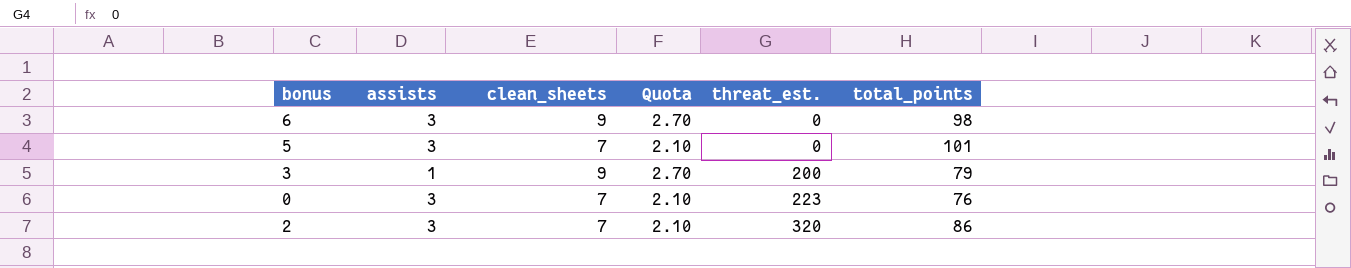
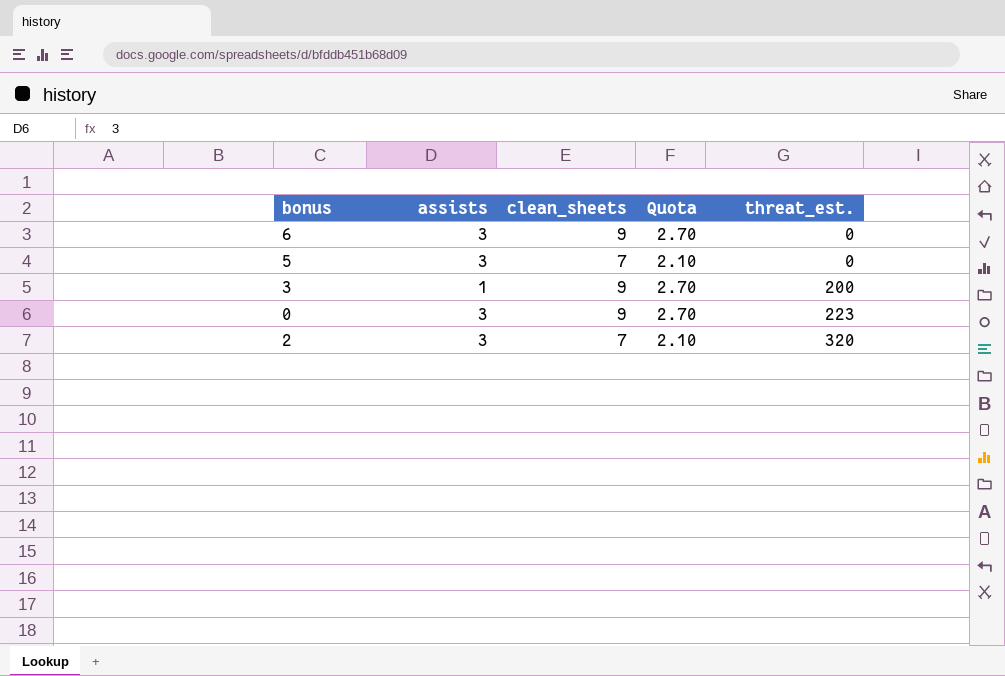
column total_points | position: 6 -> none
0 | clean_sheets: 7 -> 9
0 | Quota: 2.10 -> 2.70

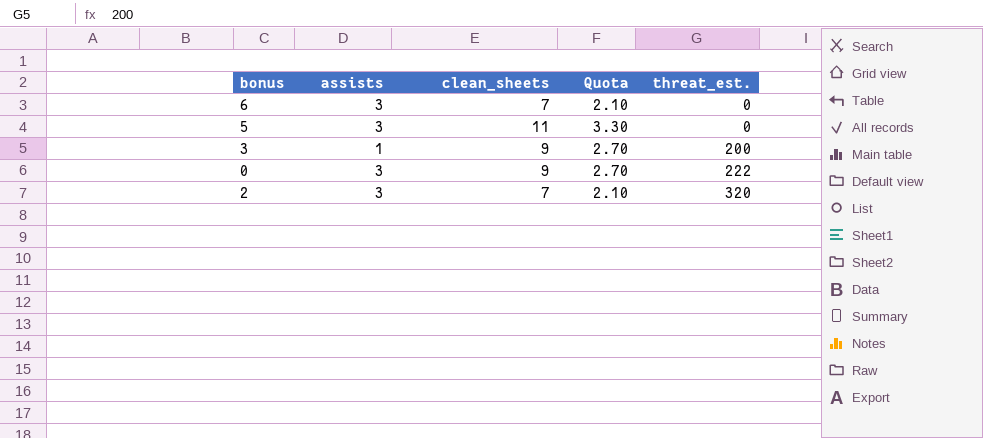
6 | clean_sheets: 9 -> 7
6 | Quota: 2.70 -> 2.10
5 | clean_sheets: 7 -> 11
5 | Quota: 2.10 -> 3.30
0 | threat_est.: 223 -> 222

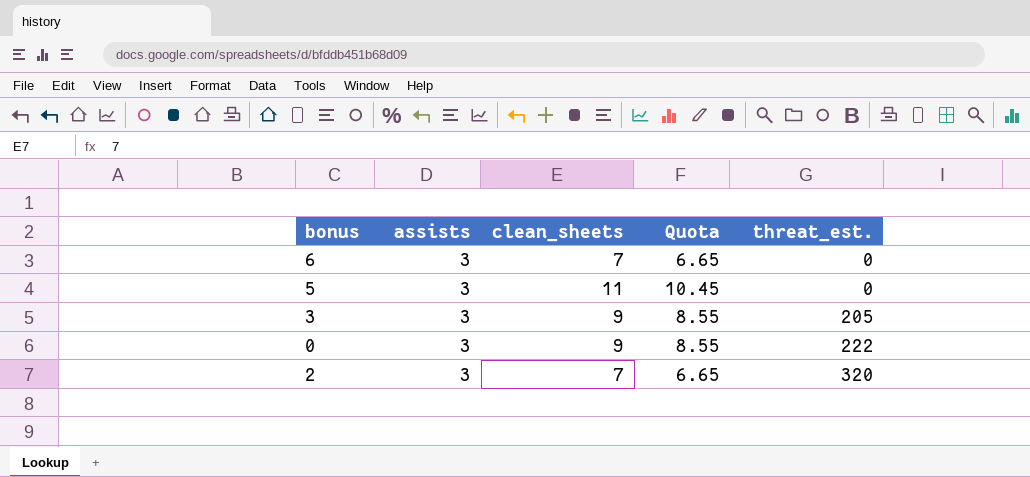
column Quota | formula: [clean_sheets] * 0.3 -> [clean_sheets] * 0.95
3 | assists: 1 -> 3
3 | threat_est.: 200 -> 205

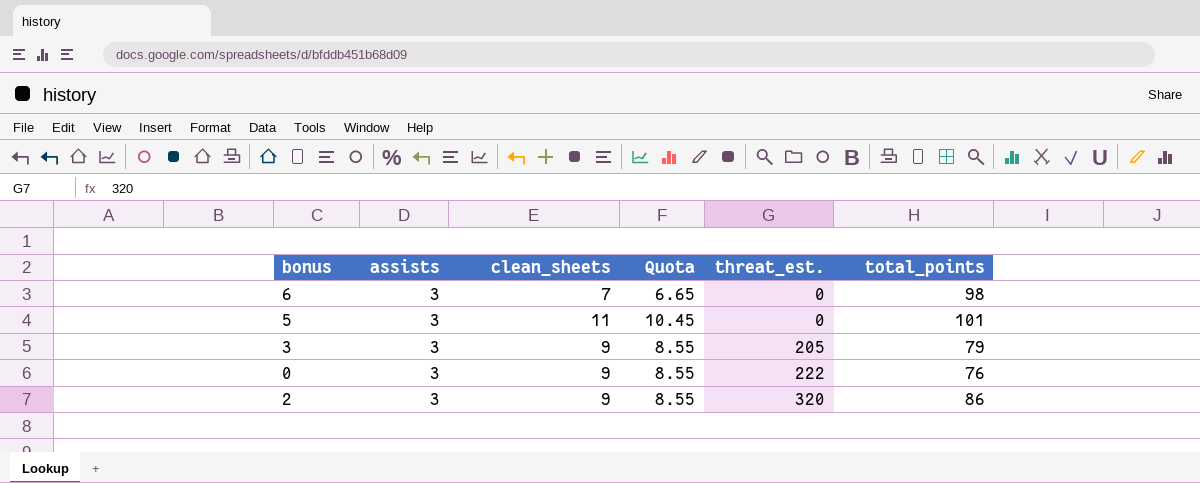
column total_points | position: none -> 6
2 | clean_sheets: 7 -> 9
2 | Quota: 6.65 -> 8.55

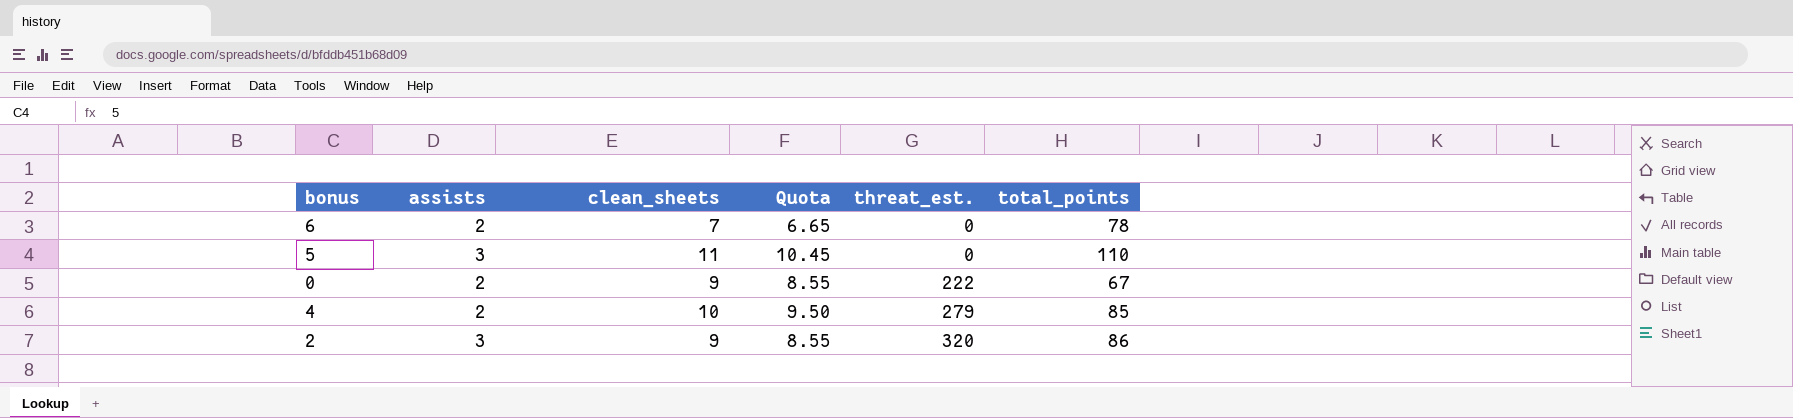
row 3: 3 | 9 | 8.55 | 205 | 79 -> none
6 | assists: 3 -> 2
6 | total_points: 98 -> 78
5 | total_points: 101 -> 110
0 | assists: 3 -> 2
0 | total_points: 76 -> 67
row 4: none -> 2 | 10 | 9.50 | 279 | 85

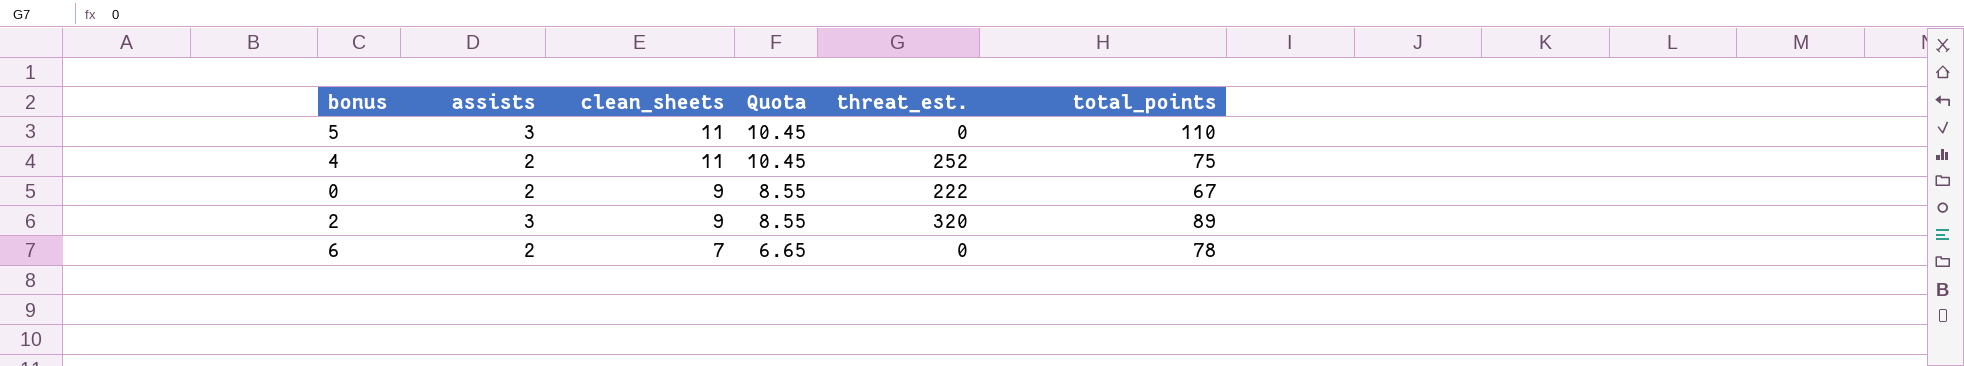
row order: threat_est. ascending -> clean_sheets descending
4 | clean_sheets: 10 -> 11
4 | Quota: 9.50 -> 10.45
4 | threat_est.: 279 -> 252
4 | total_points: 85 -> 75
2 | total_points: 86 -> 89

